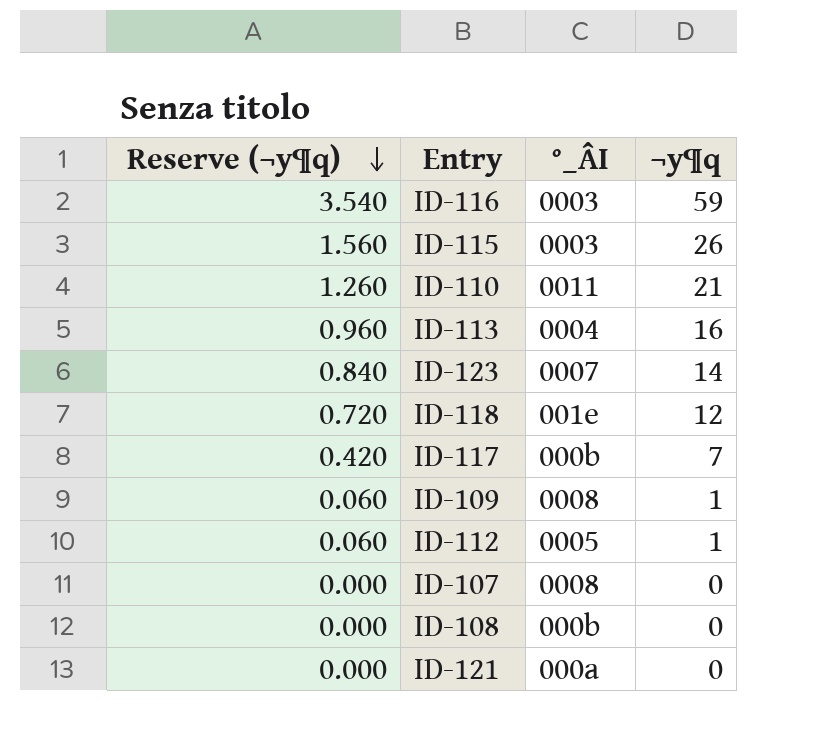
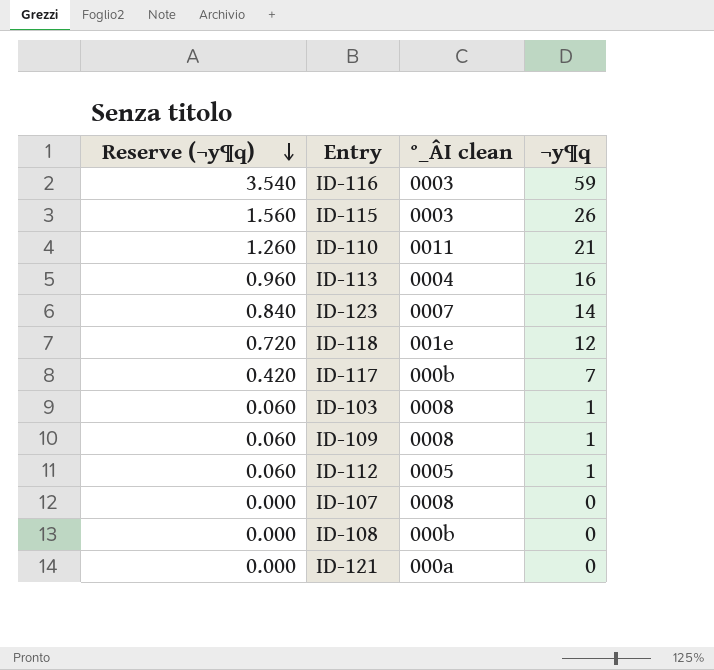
column name: °_ÂI -> °_ÂI clean
row ID-103: none -> 0.060 | 0008 | 1

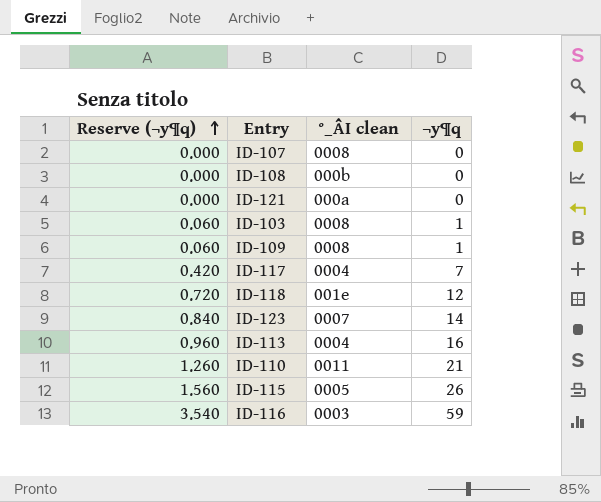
row order: Reserve (¬y¶q) descending -> Reserve (¬y¶q) ascending
row ID-112: 0.060 | 0005 | 1 -> none
ID-117 | °_ÂI clean: 000b -> 0004
ID-115 | °_ÂI clean: 0003 -> 0005

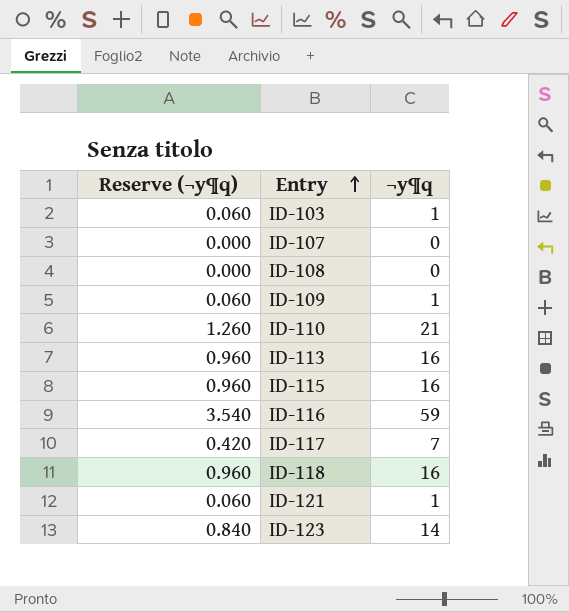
row order: Reserve (¬y¶q) ascending -> Entry ascending
column °_ÂI clean | position: 3 -> none
ID-115 | Reserve (¬y¶q): 1.560 -> 0.960
ID-115 | ¬y¶q: 26 -> 16
ID-118 | Reserve (¬y¶q): 0.720 -> 0.960
ID-118 | ¬y¶q: 12 -> 16
ID-121 | Reserve (¬y¶q): 0.000 -> 0.060
ID-121 | ¬y¶q: 0 -> 1

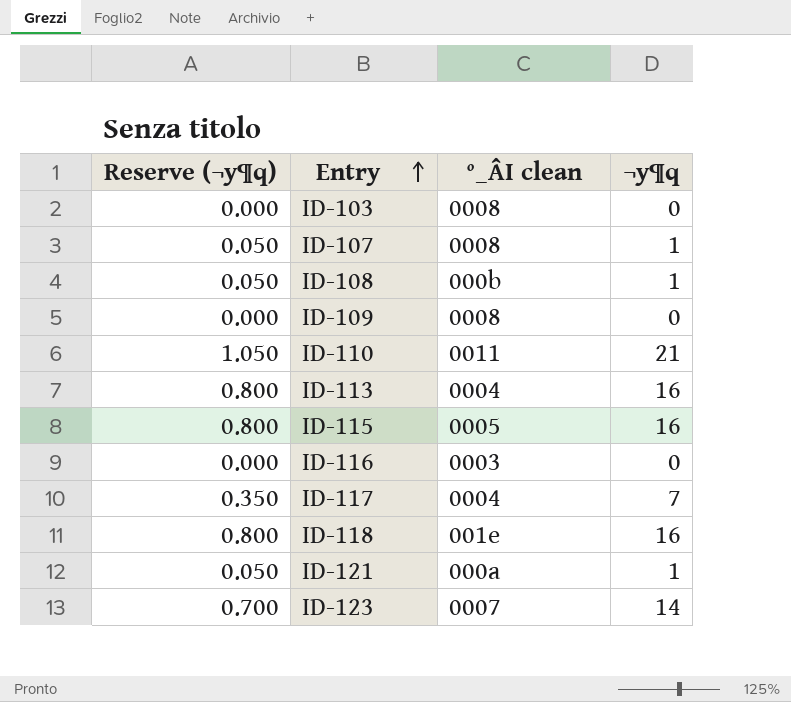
column Reserve (¬y¶q) | formula: [¬y¶q] * 0.06 -> [¬y¶q] * 0.05
column °_ÂI clean | position: none -> 3
ID-103 | ¬y¶q: 1 -> 0
ID-107 | ¬y¶q: 0 -> 1
ID-108 | ¬y¶q: 0 -> 1
ID-109 | ¬y¶q: 1 -> 0
ID-116 | ¬y¶q: 59 -> 0

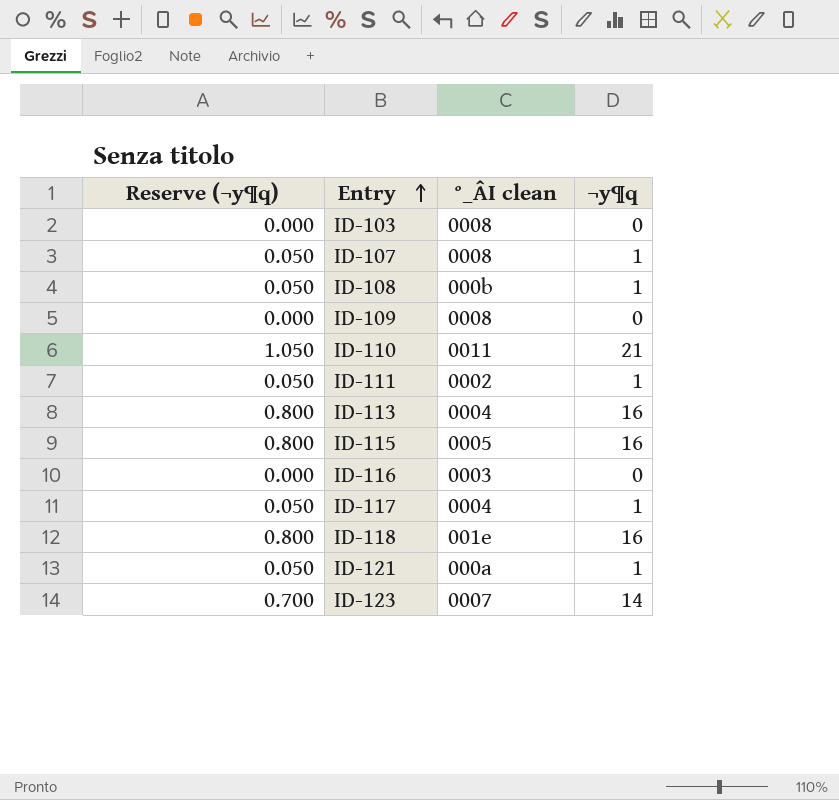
row ID-111: none -> 0.050 | 0002 | 1
ID-117 | Reserve (¬y¶q): 0.350 -> 0.050
ID-117 | ¬y¶q: 7 -> 1

